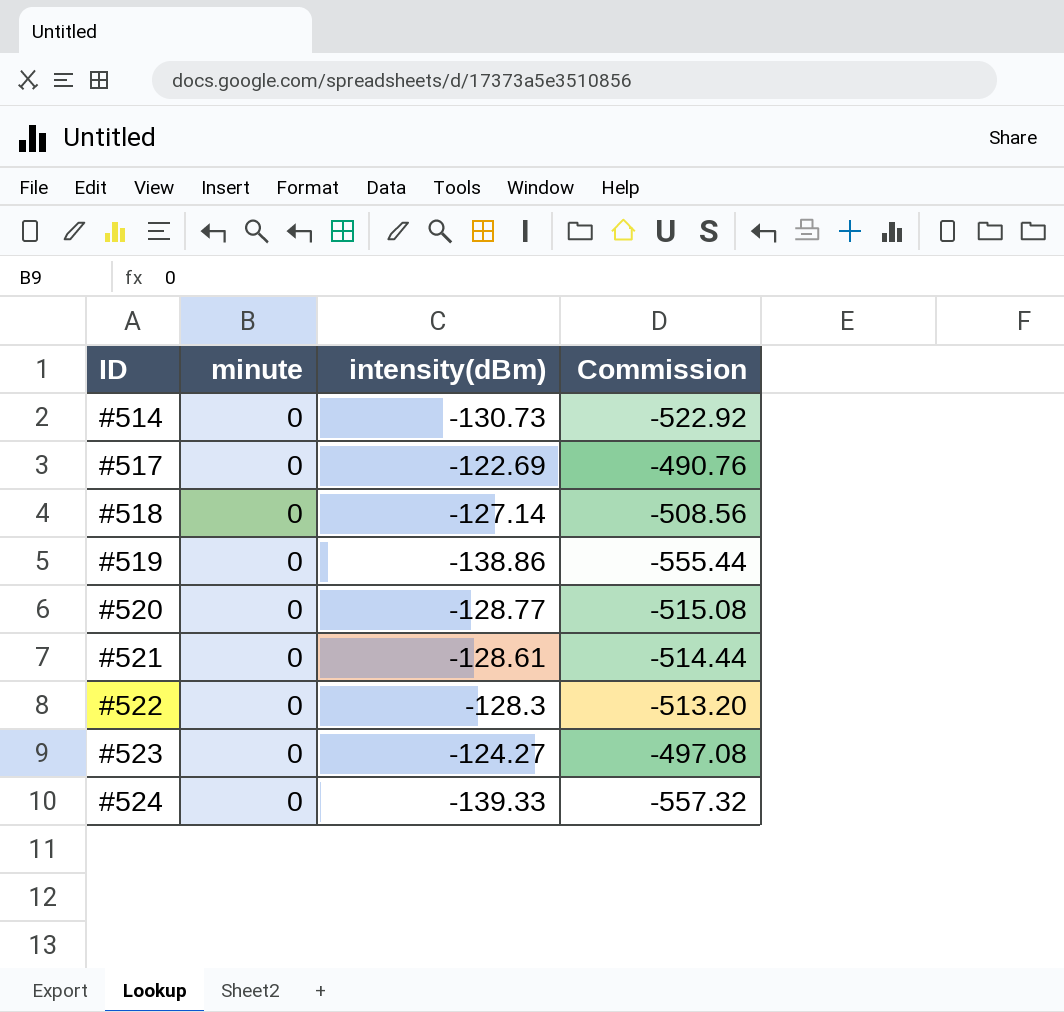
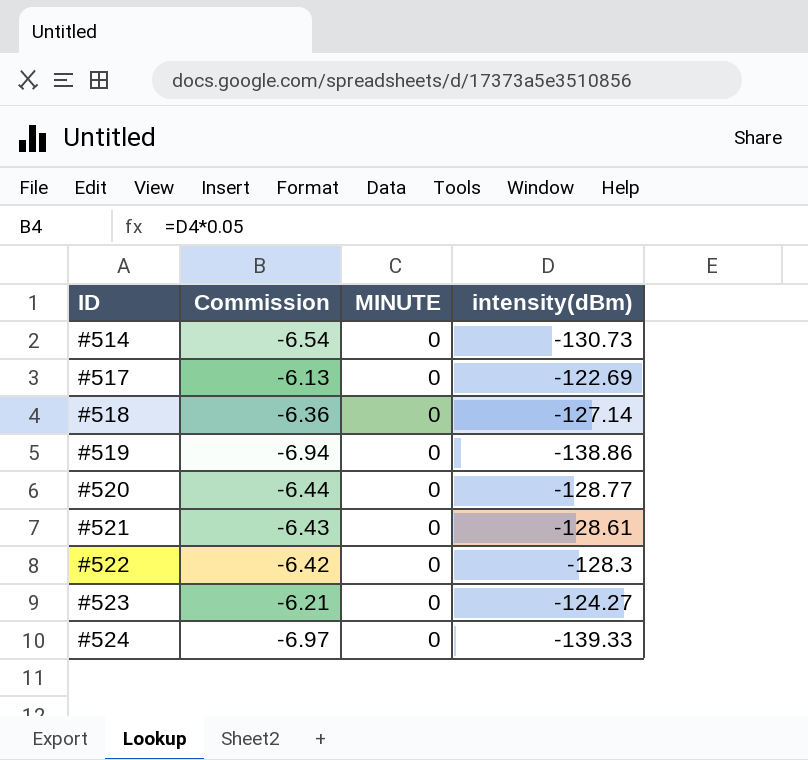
column Commission | formula: [intensity(dBm)] * 4 -> [intensity(dBm)] * 0.05
column Commission | position: 4 -> 2
column name: minute -> MINUTE

